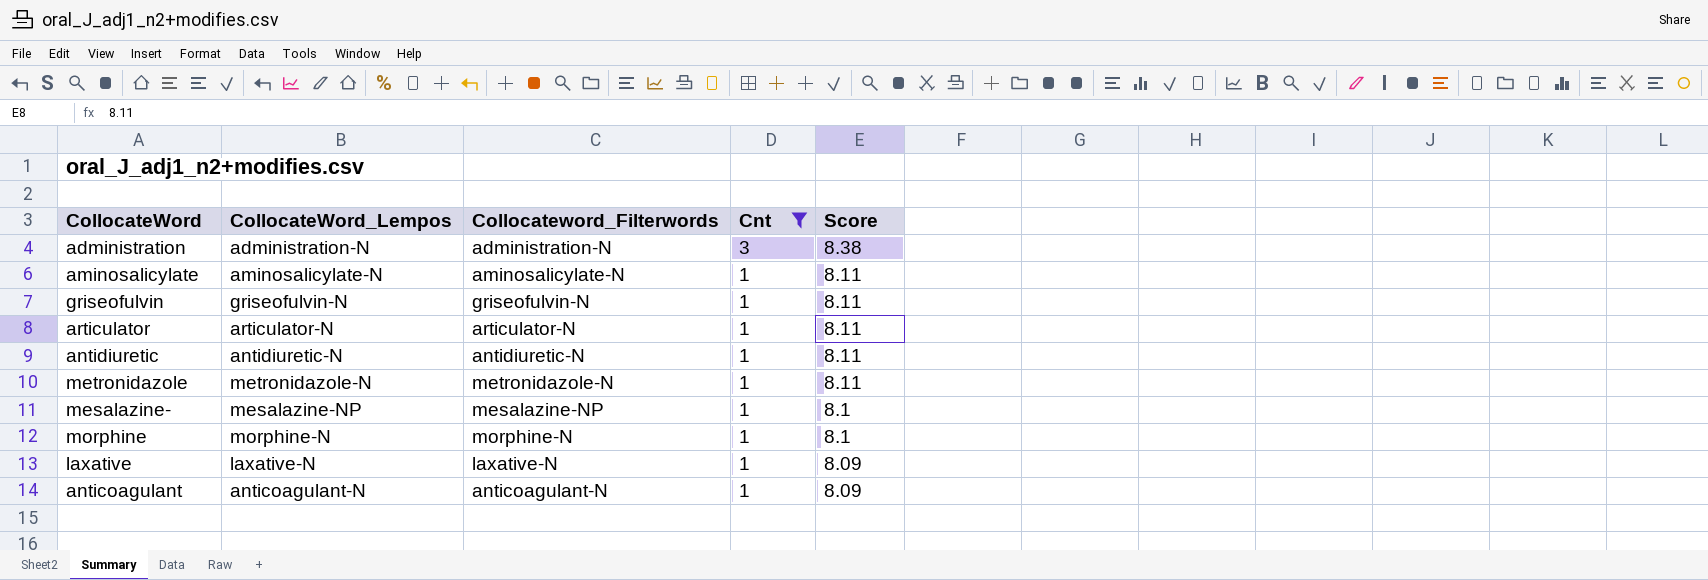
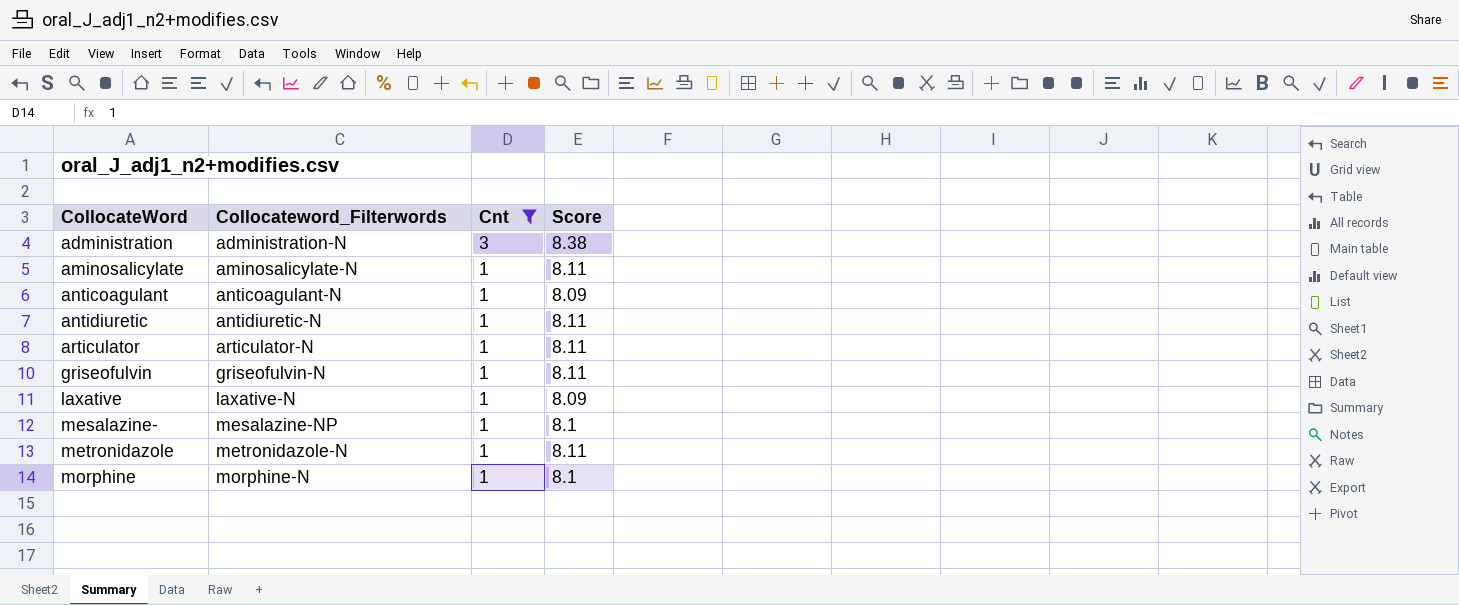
row order: Cnt descending -> CollocateWord ascending
column CollocateWord_Lempos | position: 2 -> none

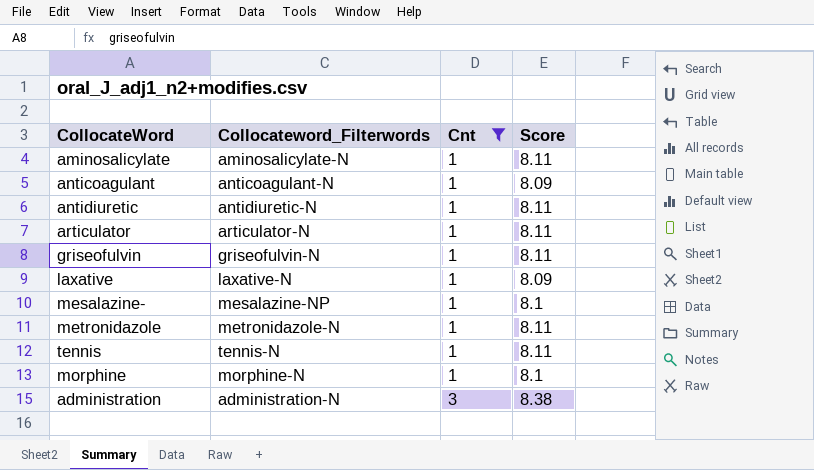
row order: CollocateWord ascending -> Cnt ascending
row tennis: none -> tennis-N | 1 | 8.11

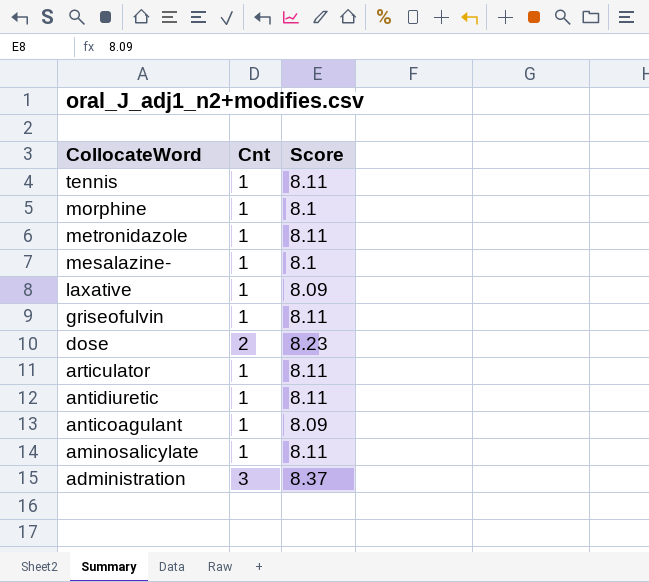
filter: Cnt != 2 -> none
row order: Cnt ascending -> CollocateWord descending
column Collocateword_Filterwords | position: 2 -> none
administration | Score: 8.38 -> 8.37

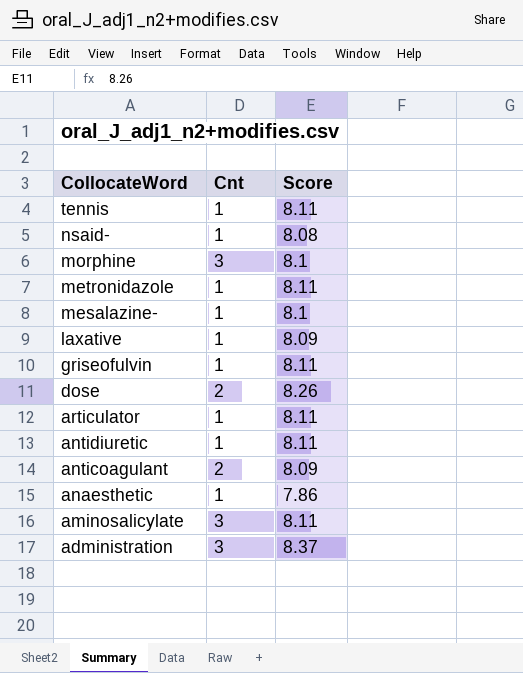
row nsaid-: none -> 1 | 8.08
morphine | Cnt: 1 -> 3
dose | Score: 8.23 -> 8.26
anticoagulant | Cnt: 1 -> 2
row anaesthetic: none -> 1 | 7.86
aminosalicylate | Cnt: 1 -> 3

